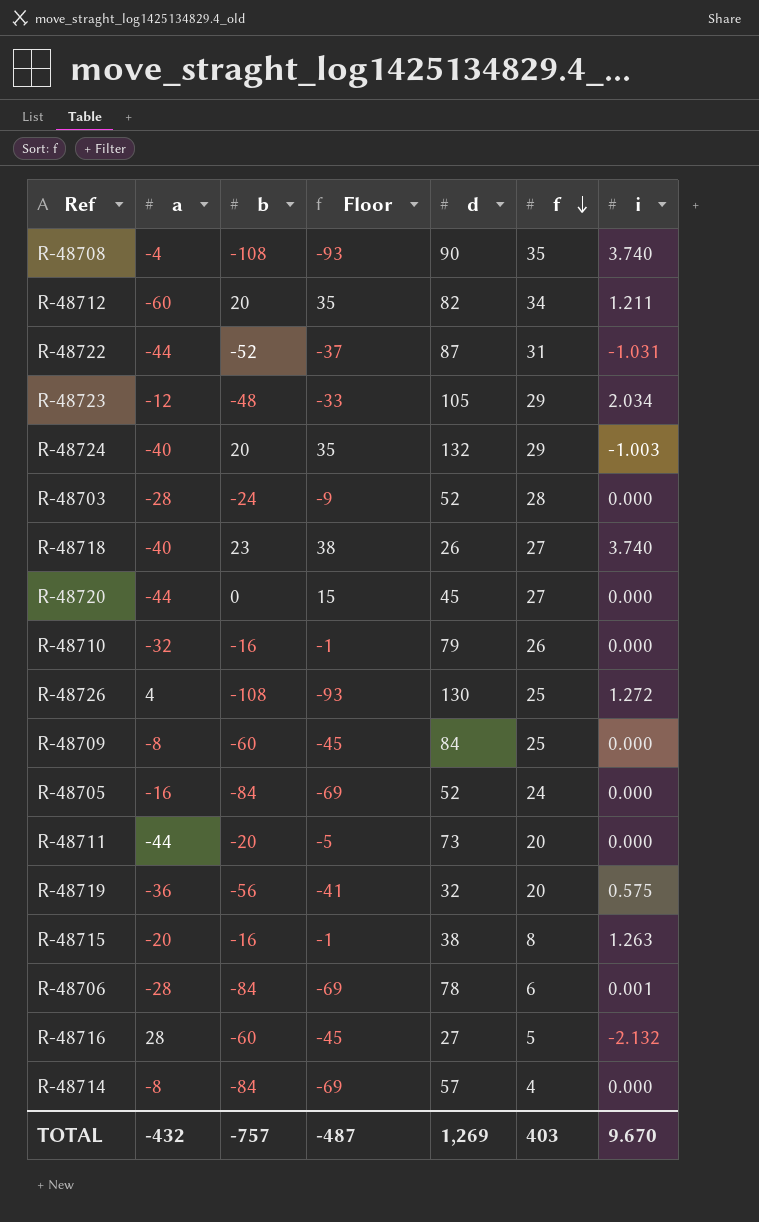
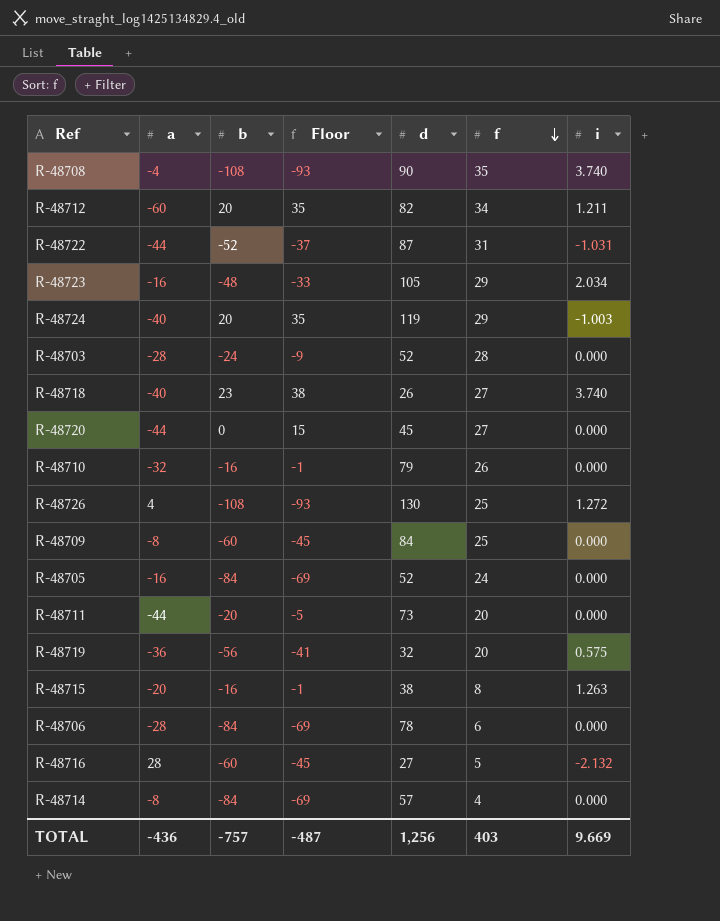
R-48723 | a: -12 -> -16
R-48724 | d: 132 -> 119
R-48706 | i: 0.001 -> 0.000
TOTAL | a: -432 -> -436
TOTAL | d: 1,269 -> 1,256
TOTAL | i: 9.670 -> 9.669

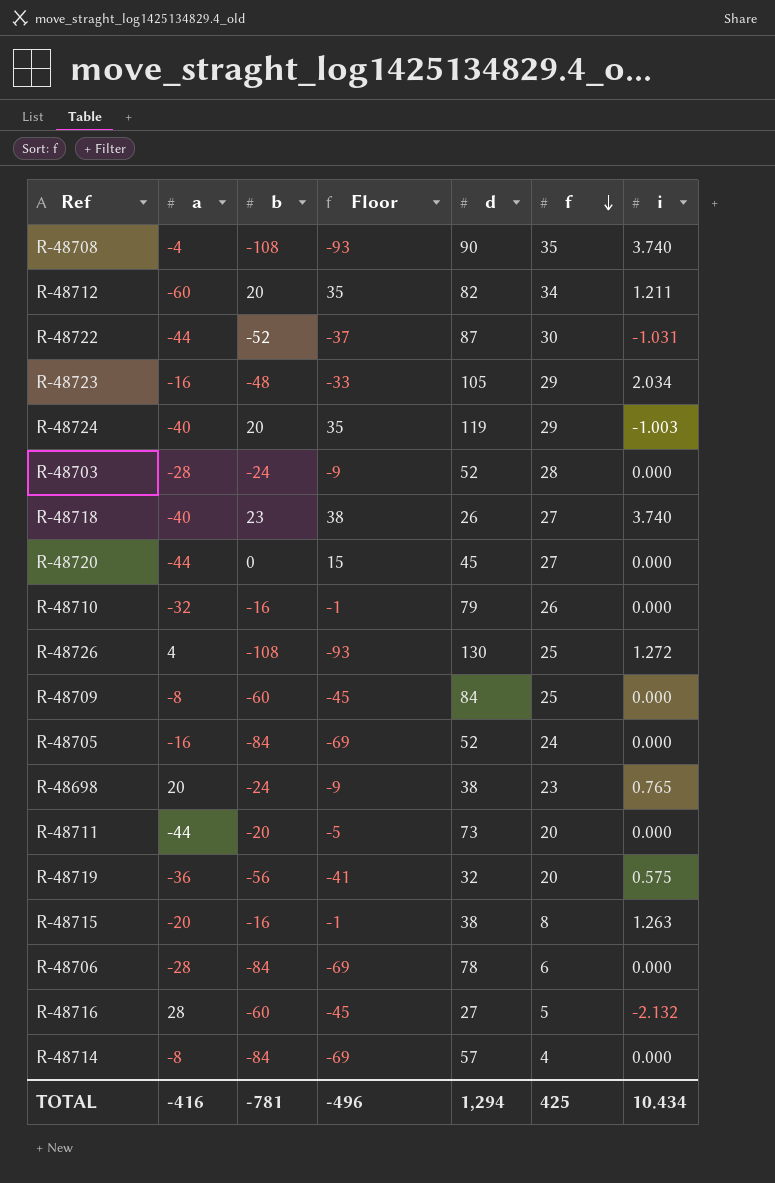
R-48722 | f: 31 -> 30
row R-48698: none -> 20 | -24 | -9 | 38 | 23 | 0.765
TOTAL | a: -436 -> -416
TOTAL | b: -757 -> -781
TOTAL | Floor: -487 -> -496
TOTAL | d: 1,256 -> 1,294
TOTAL | f: 403 -> 425
TOTAL | i: 9.669 -> 10.434

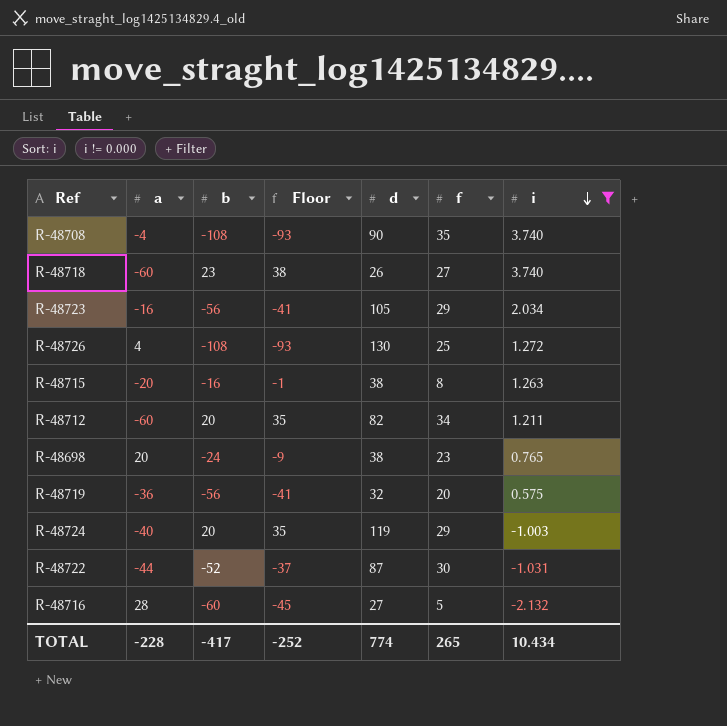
filter: none -> i != 0.000
row order: f descending -> i descending
R-48718 | a: -40 -> -60
R-48723 | b: -48 -> -56
R-48723 | Floor: -33 -> -41
TOTAL | a: -416 -> -228
TOTAL | b: -781 -> -417
TOTAL | Floor: -496 -> -252
TOTAL | d: 1,294 -> 774
TOTAL | f: 425 -> 265

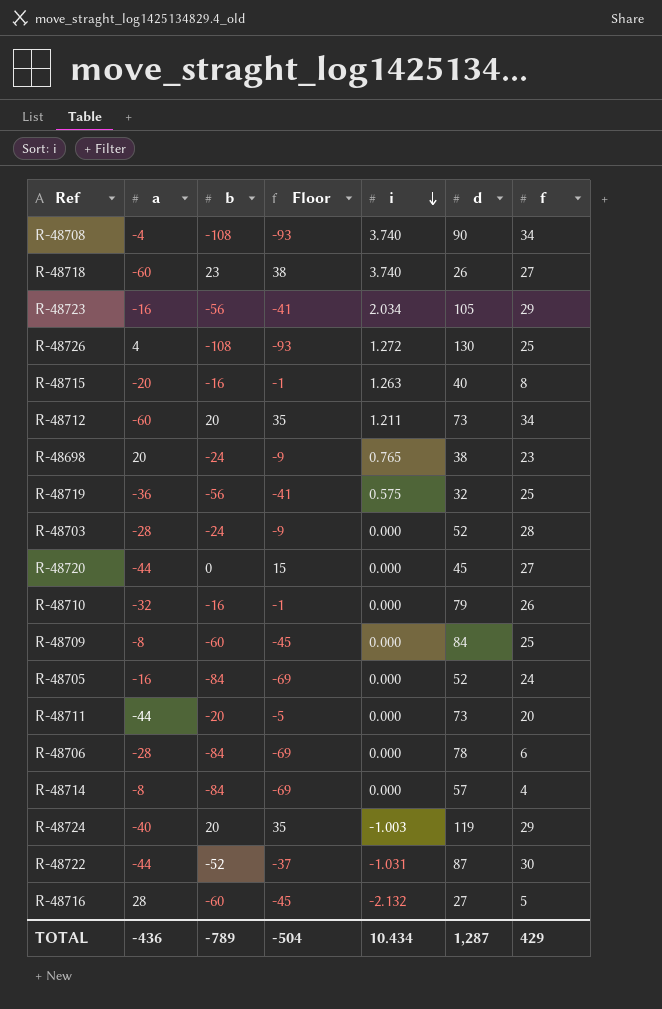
filter: i != 0.000 -> none
column i | position: 7 -> 5
R-48708 | f: 35 -> 34
R-48715 | d: 38 -> 40
R-48712 | d: 82 -> 73
R-48719 | f: 20 -> 25
TOTAL | a: -228 -> -436
TOTAL | b: -417 -> -789
TOTAL | Floor: -252 -> -504
TOTAL | d: 774 -> 1,287
TOTAL | f: 265 -> 429

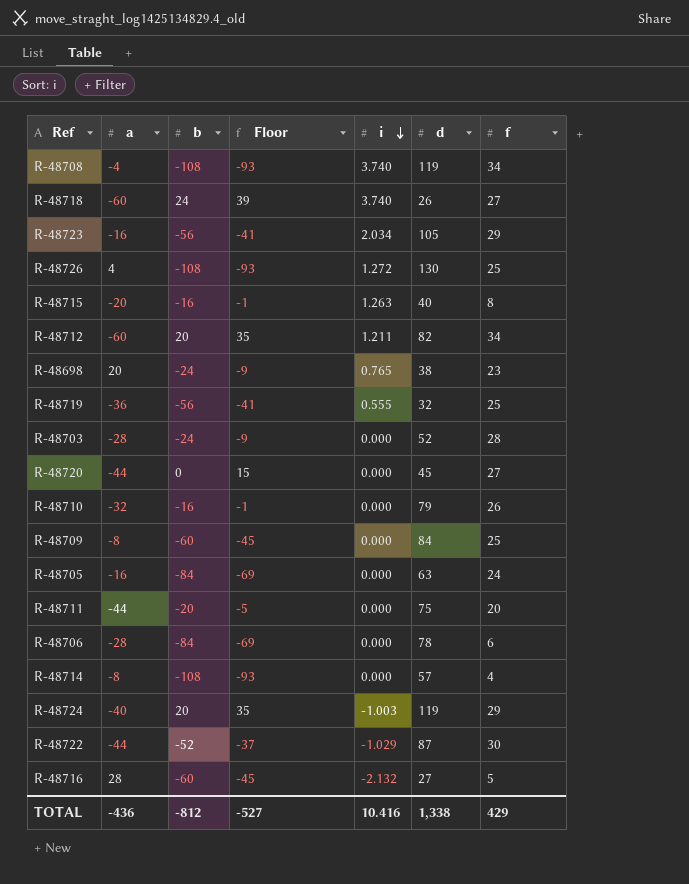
R-48708 | d: 90 -> 119
R-48718 | b: 23 -> 24
R-48718 | Floor: 38 -> 39
R-48712 | d: 73 -> 82
R-48719 | i: 0.575 -> 0.555
R-48705 | d: 52 -> 63
R-48711 | d: 73 -> 75
R-48714 | b: -84 -> -108
R-48714 | Floor: -69 -> -93
R-48722 | i: -1.031 -> -1.029
TOTAL | b: -789 -> -812
TOTAL | Floor: -504 -> -527
TOTAL | i: 10.434 -> 10.416
TOTAL | d: 1,287 -> 1,338

